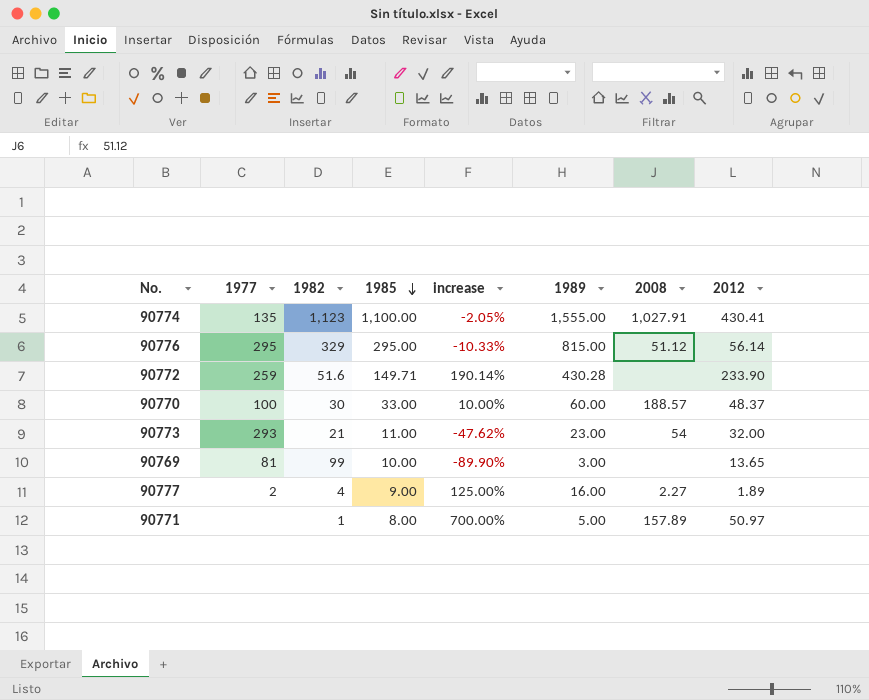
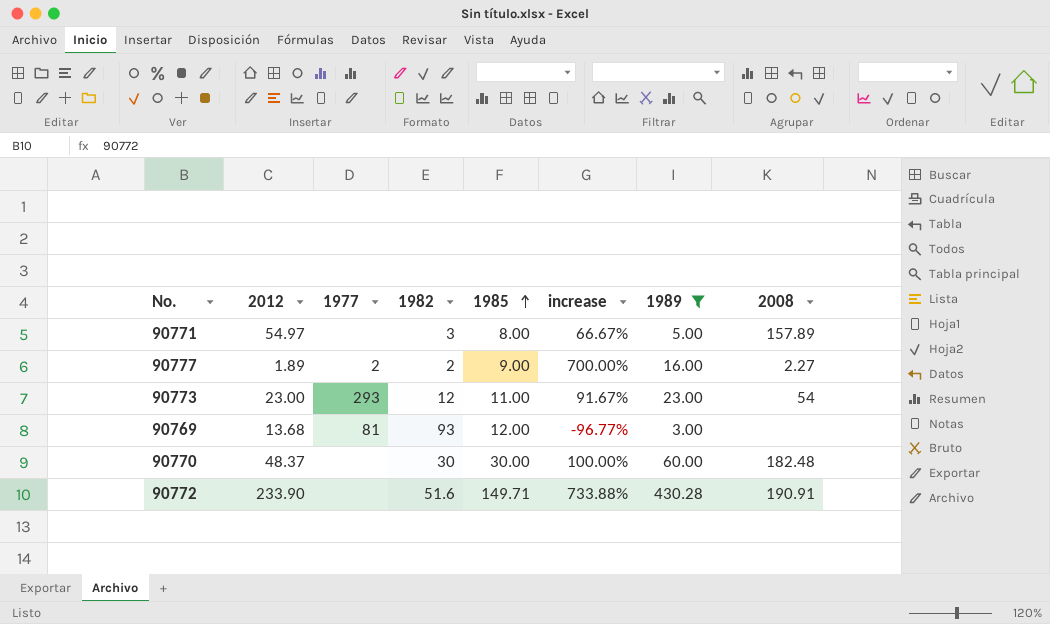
filter: none -> 1989 <= 430.28
row order: 1985 descending -> 1985 ascending
column 2012 | position: 8 -> 2
column increase | formula: ([1985] - [1982]) / [1982] -> ([1989] - [1982]) / [1982]
90771 | 2012: 50.97 -> 54.97
90771 | 1982: 1 -> 3
90777 | 1982: 4 -> 2
90773 | 2012: 32.00 -> 23.00
90773 | 1982: 21 -> 12
90769 | 2012: 13.65 -> 13.68
90769 | 1982: 99 -> 93
90769 | 1985: 10.00 -> 12.00
90770 | 1977: 100 -> none
90770 | 1985: 33.00 -> 30.00
90770 | 2008: 188.57 -> 182.48
90772 | 1977: 259 -> none
90772 | 2008: none -> 190.91

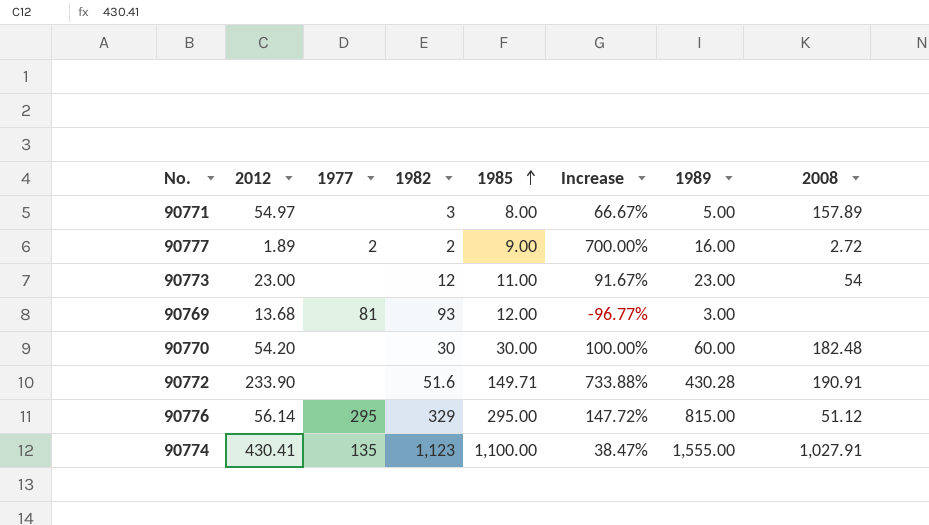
filter: 1989 <= 430.28 -> none
column name: increase -> Increase
90777 | 2008: 2.27 -> 2.72
90773 | 1977: 293 -> none
90770 | 2012: 48.37 -> 54.20

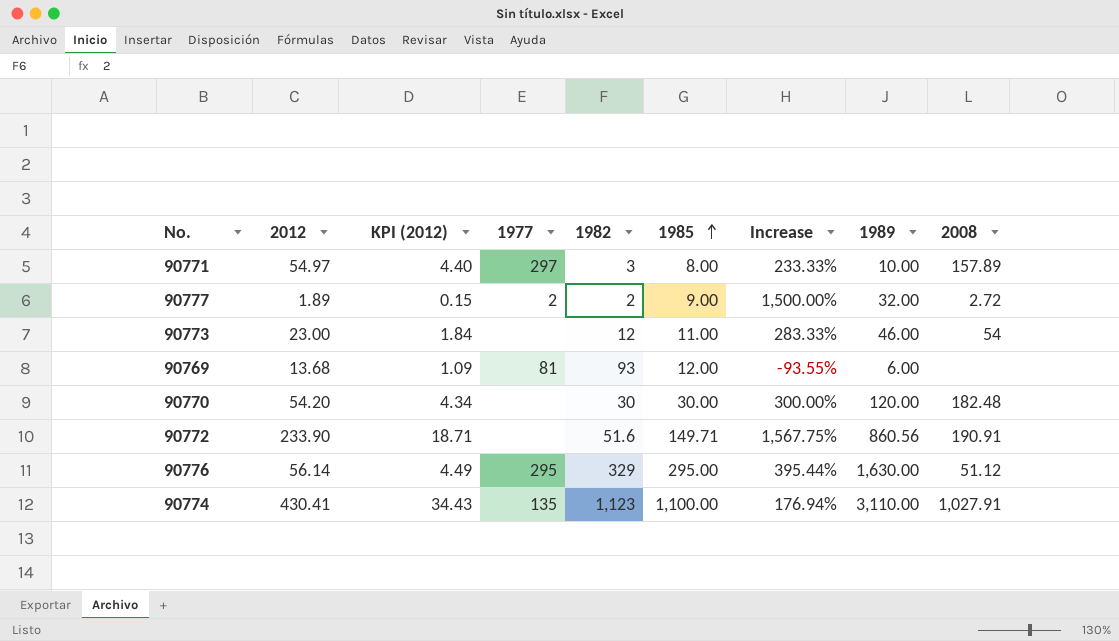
column KPI (2012) | formula: none -> [2012] * 0.08
90771 | 1977: none -> 297
90771 | Increase: 66.67% -> 233.33%
90771 | 1989: 5.00 -> 10.00
90777 | Increase: 700.00% -> 1,500.00%
90777 | 1989: 16.00 -> 32.00
90773 | Increase: 91.67% -> 283.33%
90773 | 1989: 23.00 -> 46.00
90769 | Increase: -96.77% -> -93.55%
90769 | 1989: 3.00 -> 6.00
90770 | Increase: 100.00% -> 300.00%
90770 | 1989: 60.00 -> 120.00
90772 | Increase: 733.88% -> 1,567.75%
90772 | 1989: 430.28 -> 860.56
90776 | Increase: 147.72% -> 395.44%
90776 | 1989: 815.00 -> 1,630.00
90774 | Increase: 38.47% -> 176.94%
90774 | 1989: 1,555.00 -> 3,110.00

